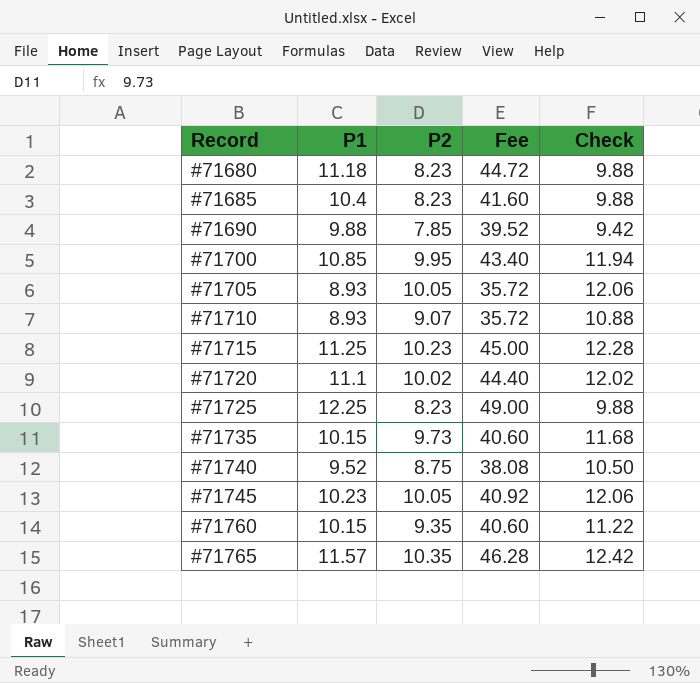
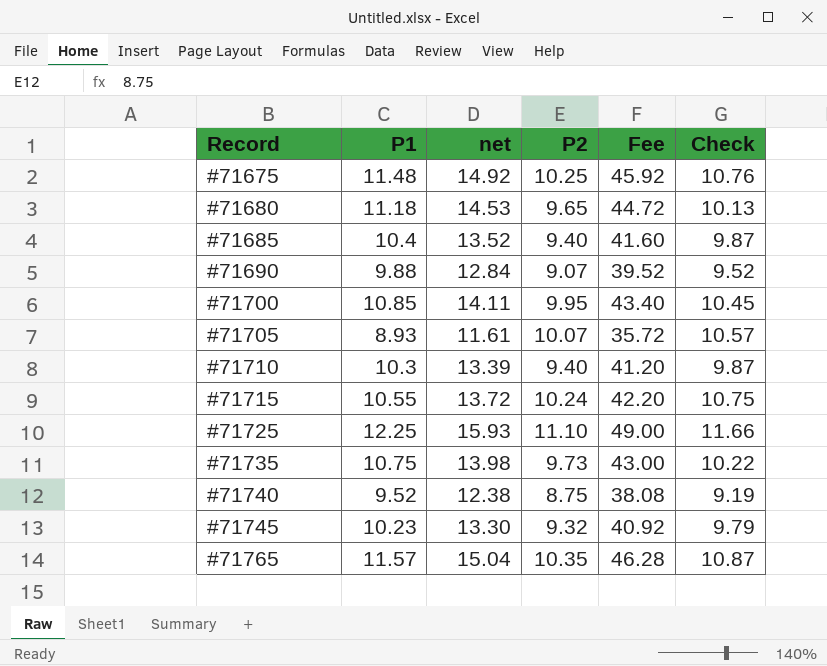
column net | formula: none -> [P1] * 1.3
column Check | formula: [P2] * 1.2 -> [P2] * 1.05
row #71720: 11.1 | 10.02 | 44.40 | 12.02 -> none
row #71760: 10.15 | 9.35 | 40.60 | 11.22 -> none
row #71675: none -> 11.48 | 14.92 | 10.25 | 45.92 | 10.76
#71680 | P2: 8.23 -> 9.65
#71685 | P2: 8.23 -> 9.40
#71690 | P2: 7.85 -> 9.07
#71705 | P2: 10.05 -> 10.07
#71710 | P1: 8.93 -> 10.3
#71710 | P2: 9.07 -> 9.40
#71710 | Fee: 35.72 -> 41.20
#71715 | P1: 11.25 -> 10.55
#71715 | P2: 10.23 -> 10.24
#71715 | Fee: 45.00 -> 42.20
#71725 | P2: 8.23 -> 11.10
#71735 | P1: 10.15 -> 10.75
#71735 | Fee: 40.60 -> 43.00
#71745 | P2: 10.05 -> 9.32

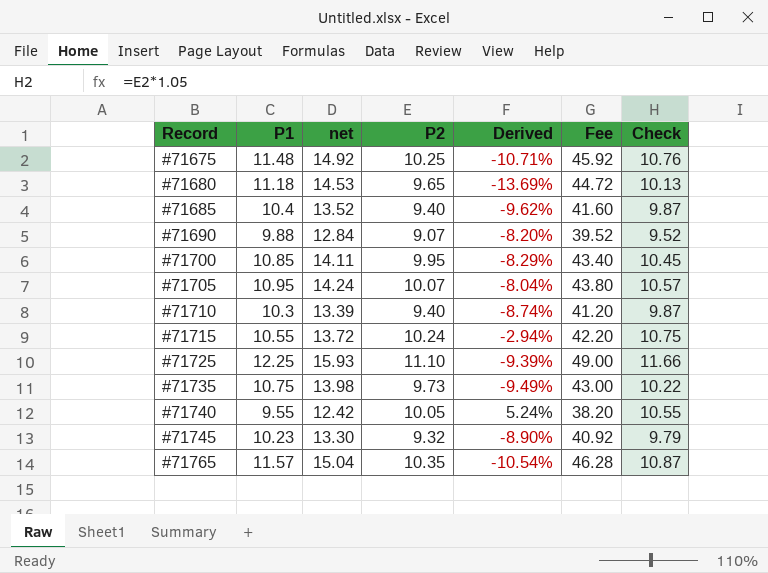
column Derived | formula: none -> ([P2] - [P1]) / [P1]
#71705 | P1: 8.93 -> 10.95
#71705 | net: 11.61 -> 14.24
#71705 | Fee: 35.72 -> 43.80
#71740 | P1: 9.52 -> 9.55
#71740 | net: 12.38 -> 12.42
#71740 | P2: 8.75 -> 10.05
#71740 | Fee: 38.08 -> 38.20
#71740 | Check: 9.19 -> 10.55

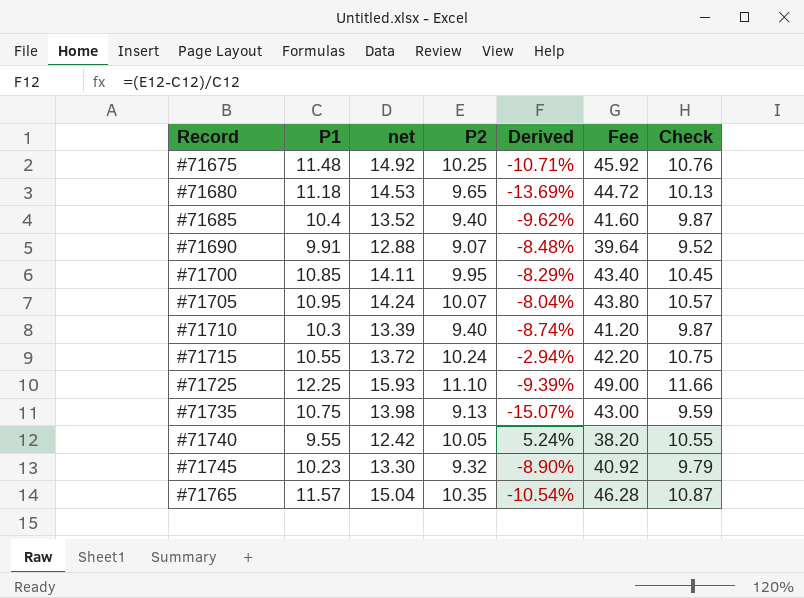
#71690 | P1: 9.88 -> 9.91
#71690 | net: 12.84 -> 12.88
#71690 | Derived: -8.20% -> -8.48%
#71690 | Fee: 39.52 -> 39.64
#71735 | P2: 9.73 -> 9.13
#71735 | Derived: -9.49% -> -15.07%
#71735 | Check: 10.22 -> 9.59

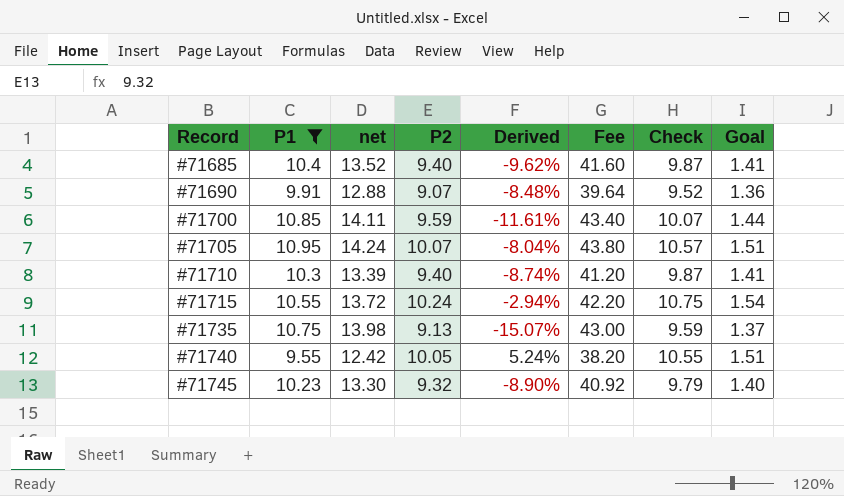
filter: none -> P1 <= 10.95
column Goal | formula: none -> [P2] * 0.15
#71700 | P2: 9.95 -> 9.59
#71700 | Derived: -8.29% -> -11.61%
#71700 | Check: 10.45 -> 10.07

